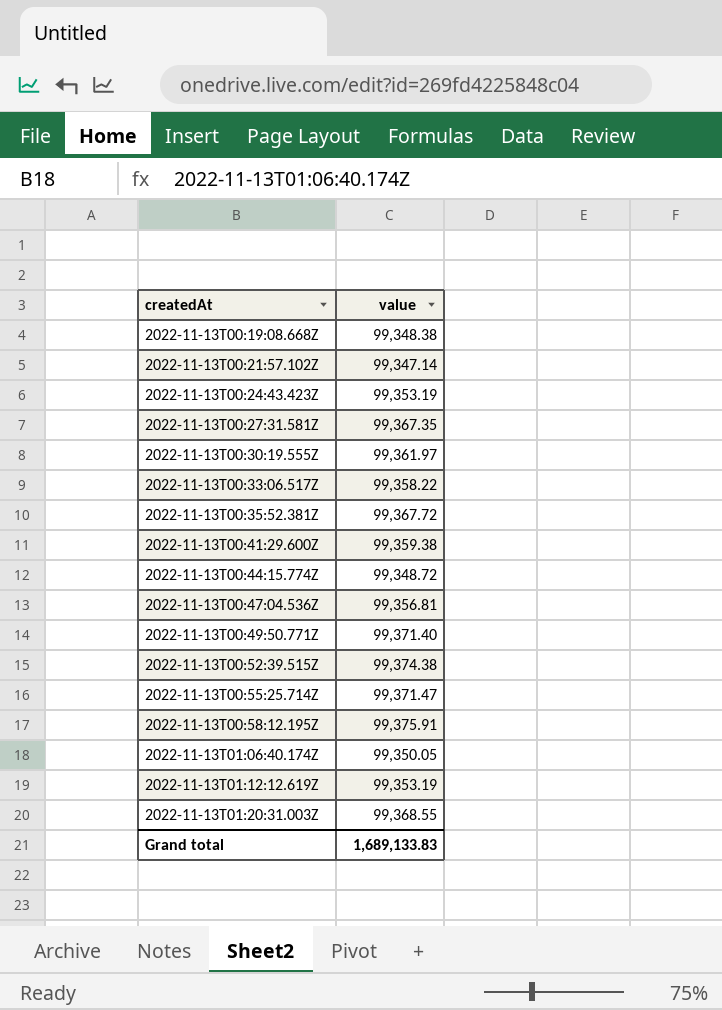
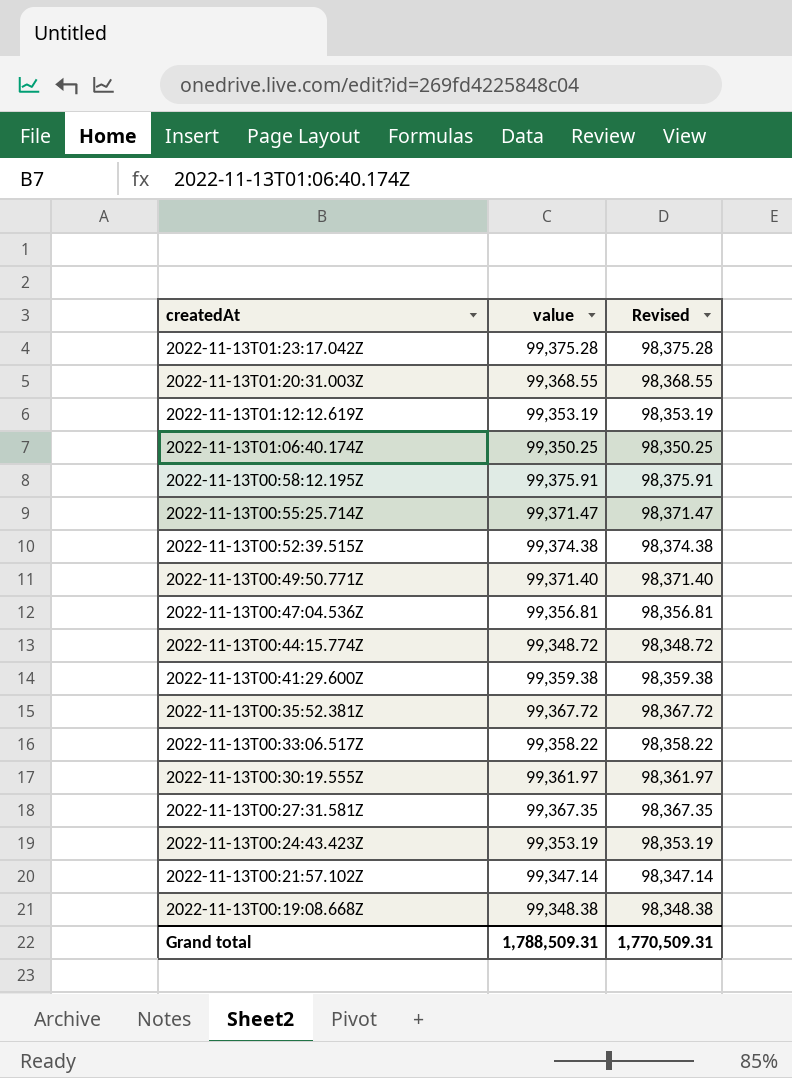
row order: createdAt ascending -> createdAt descending
column Revised | formula: none -> [value] - 1000
row 2022-11-13T01:23:17.042Z: none -> 99,375.28 | 98,375.28
2022-11-13T01:06:40.174Z | value: 99,350.05 -> 99,350.25
Grand total | value: 1,689,133.83 -> 1,788,509.31

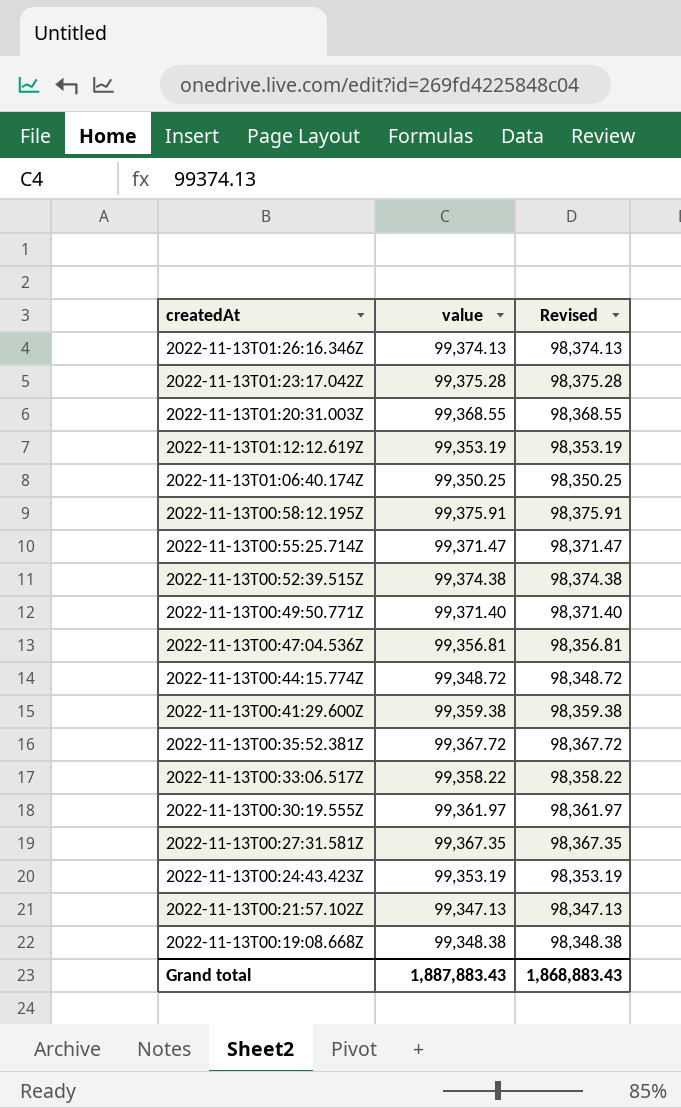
row 2022-11-13T01:26:16.346Z: none -> 99,374.13 | 98,374.13
2022-11-13T00:21:57.102Z | value: 99,347.14 -> 99,347.13
2022-11-13T00:21:57.102Z | Revised: 98,347.14 -> 98,347.13
Grand total | value: 1,788,509.31 -> 1,887,883.43
Grand total | Revised: 1,770,509.31 -> 1,868,883.43

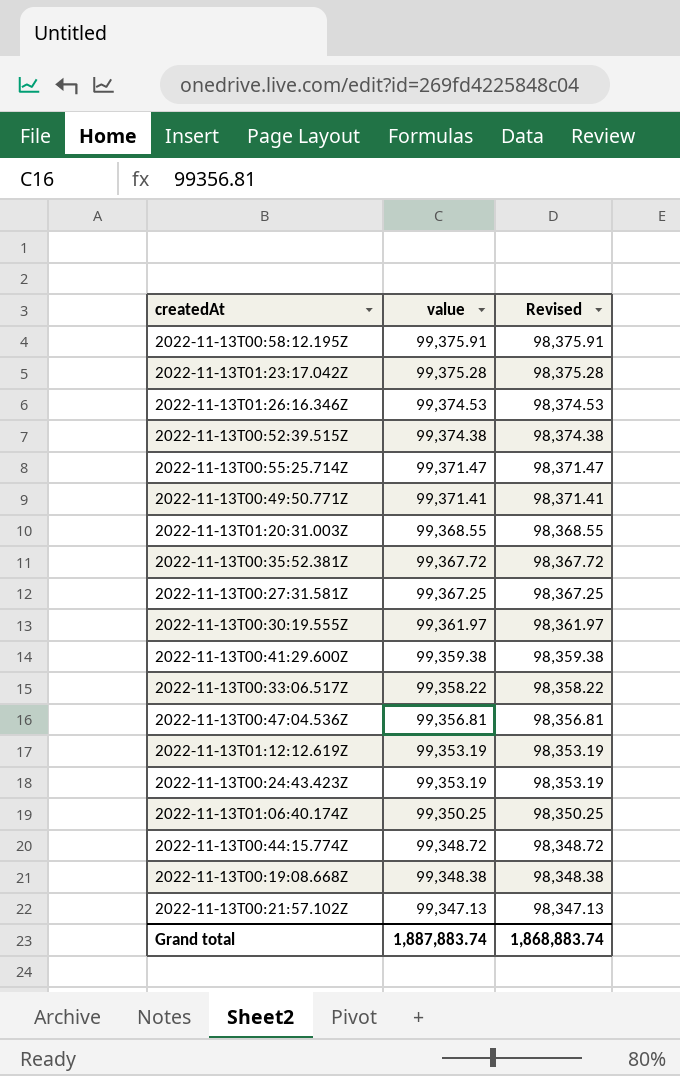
row order: createdAt descending -> value descending
2022-11-13T01:26:16.346Z | value: 99,374.13 -> 99,374.53
2022-11-13T01:26:16.346Z | Revised: 98,374.13 -> 98,374.53
2022-11-13T00:49:50.771Z | value: 99,371.40 -> 99,371.41
2022-11-13T00:49:50.771Z | Revised: 98,371.40 -> 98,371.41
2022-11-13T00:27:31.581Z | value: 99,367.35 -> 99,367.25
2022-11-13T00:27:31.581Z | Revised: 98,367.35 -> 98,367.25
Grand total | value: 1,887,883.43 -> 1,887,883.74
Grand total | Revised: 1,868,883.43 -> 1,868,883.74

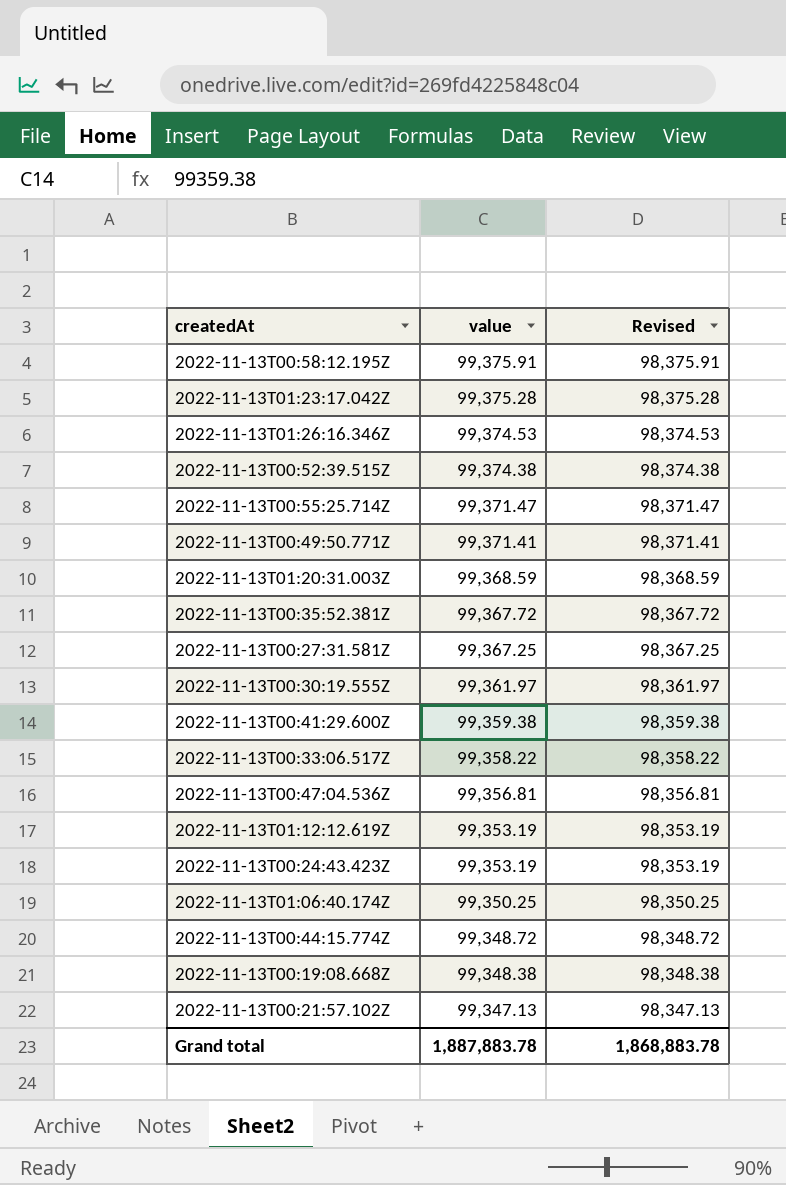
2022-11-13T01:20:31.003Z | value: 99,368.55 -> 99,368.59
2022-11-13T01:20:31.003Z | Revised: 98,368.55 -> 98,368.59
Grand total | value: 1,887,883.74 -> 1,887,883.78
Grand total | Revised: 1,868,883.74 -> 1,868,883.78

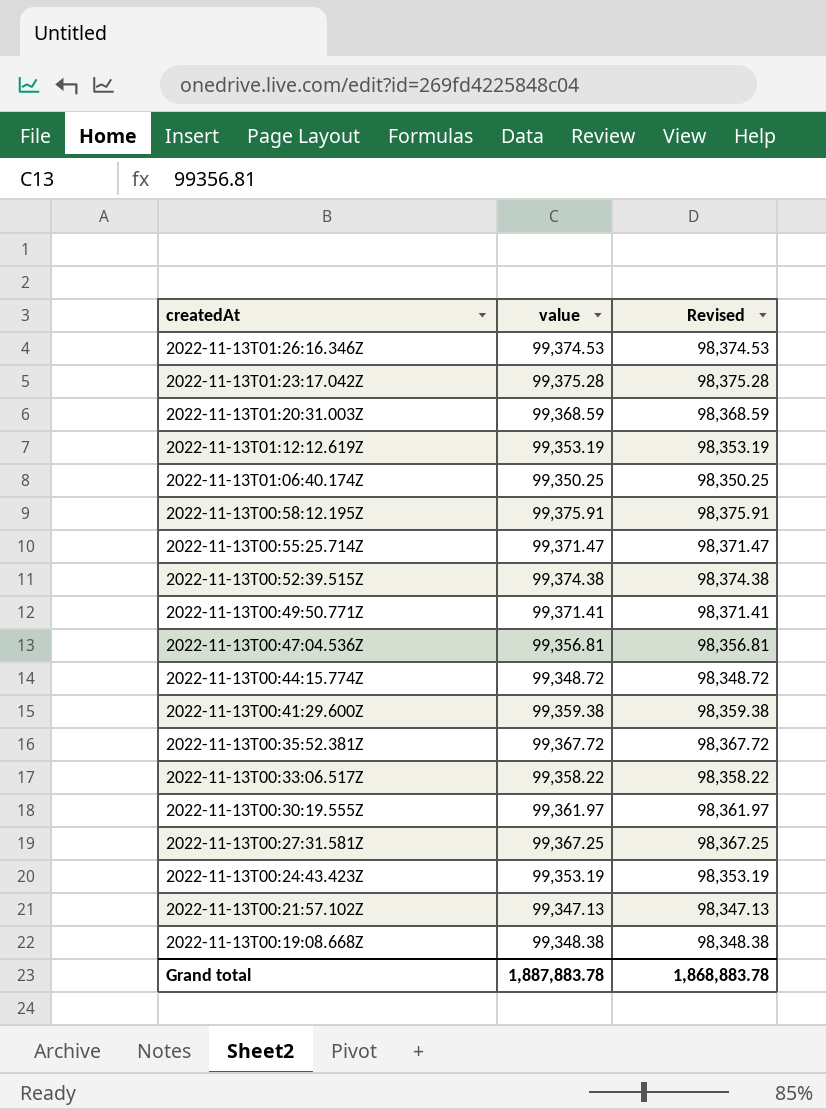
row order: value descending -> createdAt descending

